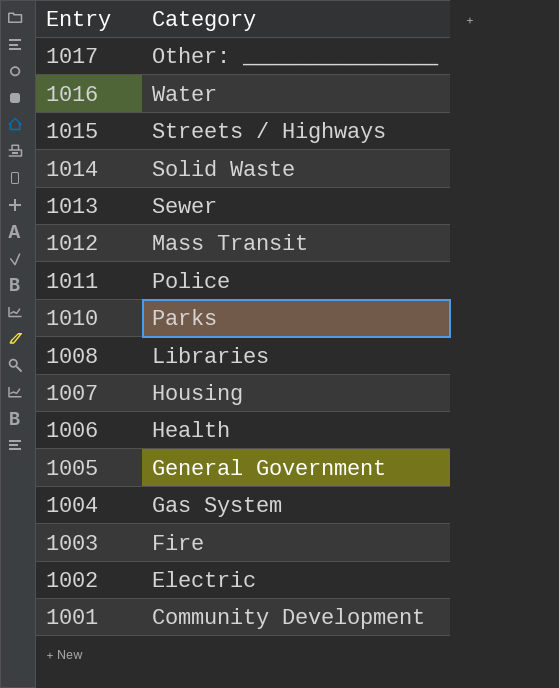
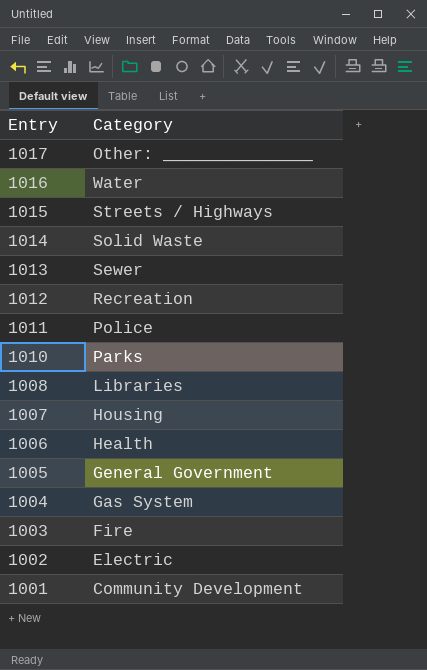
1012 | Category: Mass Transit -> Recreation

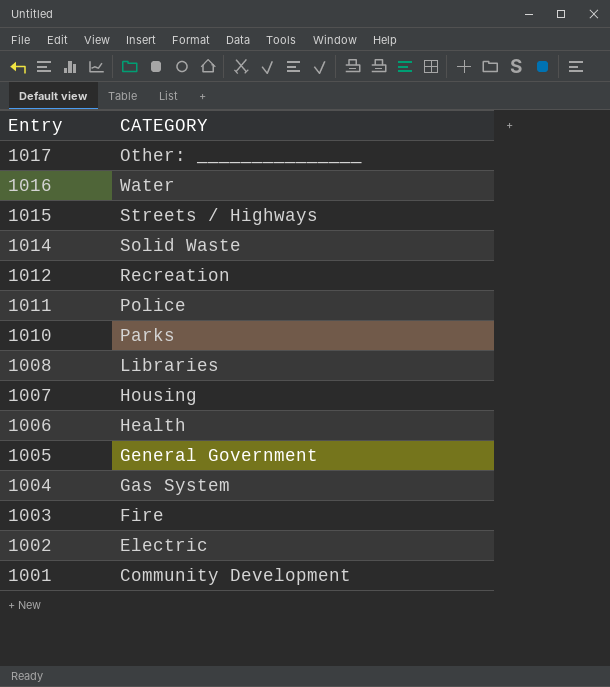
column name: Category -> CATEGORY
row 1013: Sewer -> none

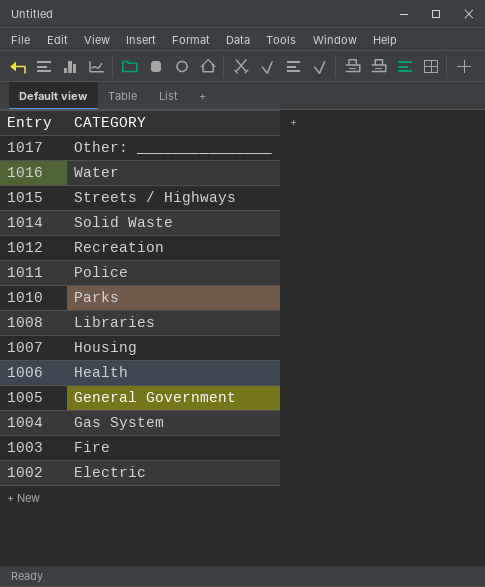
row 1001: Community Development -> none

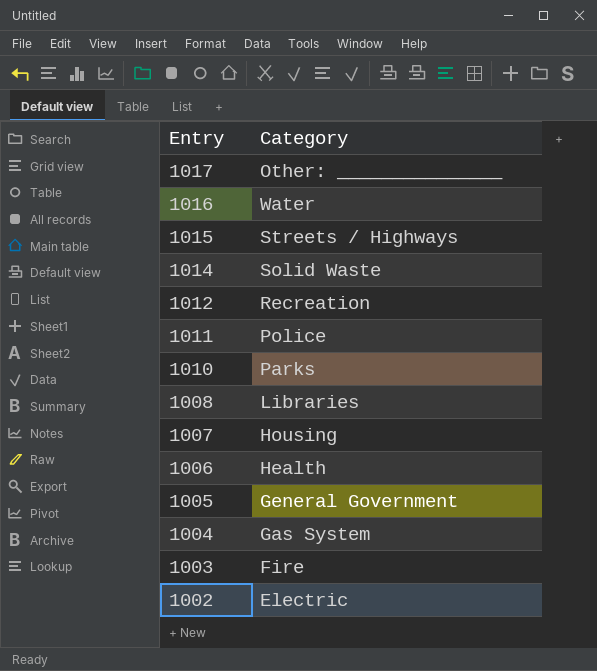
column name: CATEGORY -> Category

